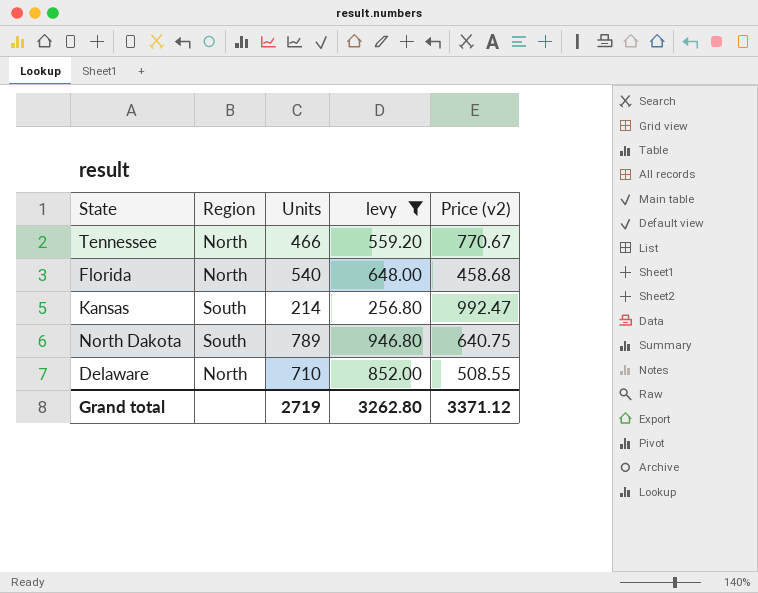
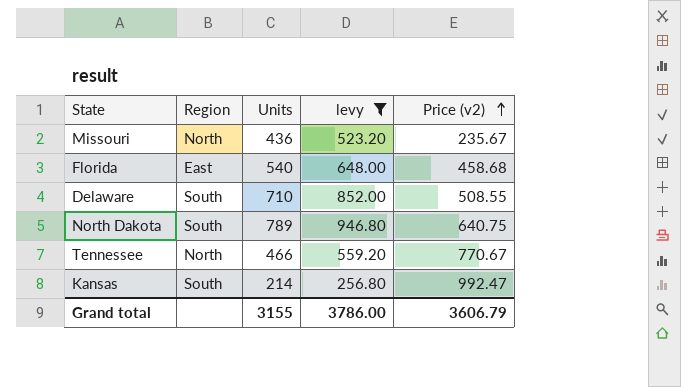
row order: none -> Price (v2) ascending
row Missouri: none -> North | 436 | 523.20 | 235.67
Florida | Region: North -> East
Delaware | Region: North -> South
Grand total | Units: 2719 -> 3155
Grand total | levy: 3262.80 -> 3786.00
Grand total | Price (v2): 3371.12 -> 3606.79

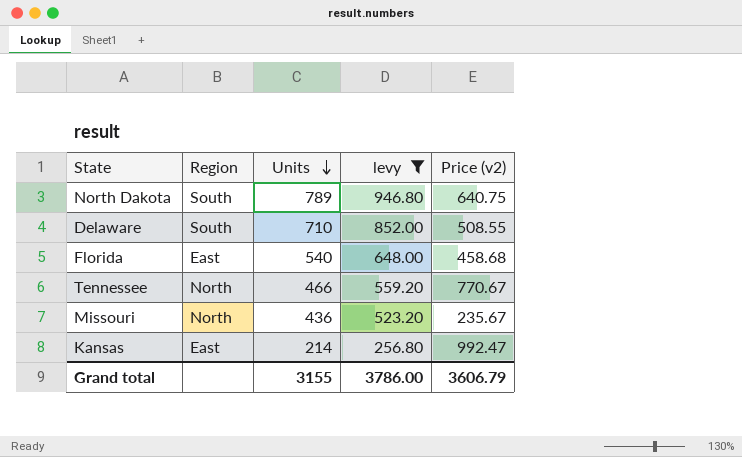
row order: Price (v2) ascending -> Units descending
Kansas | Region: South -> East

